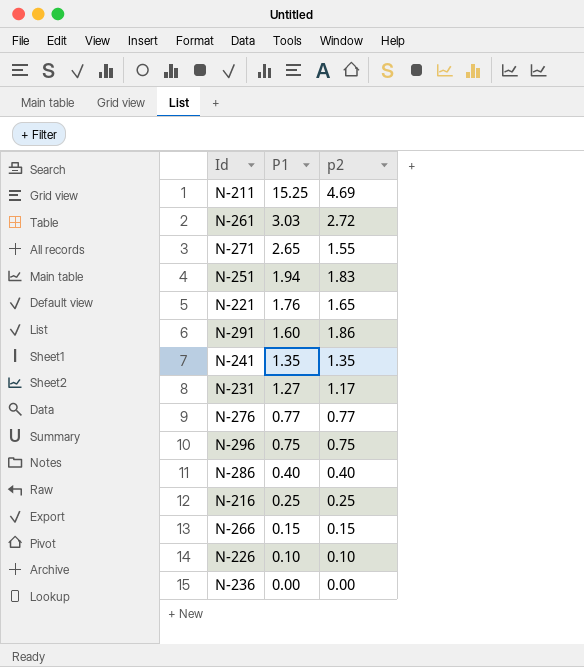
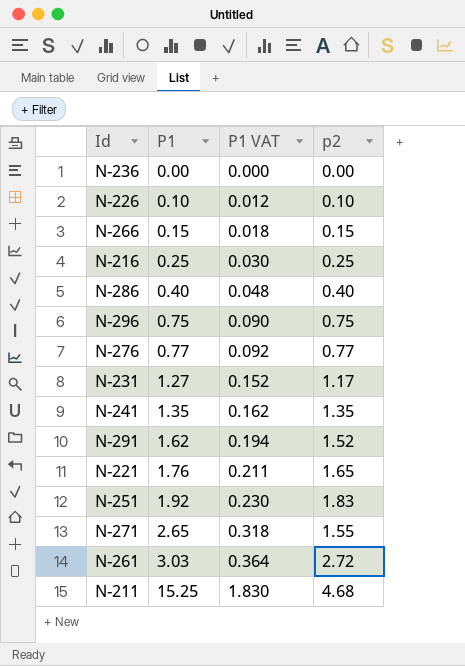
row order: P1 descending -> P1 ascending
column P1 VAT | formula: none -> [P1] * 0.12
N-291 | P1: 1.60 -> 1.62
N-291 | p2: 1.86 -> 1.52
N-251 | P1: 1.94 -> 1.92
N-211 | p2: 4.69 -> 4.68

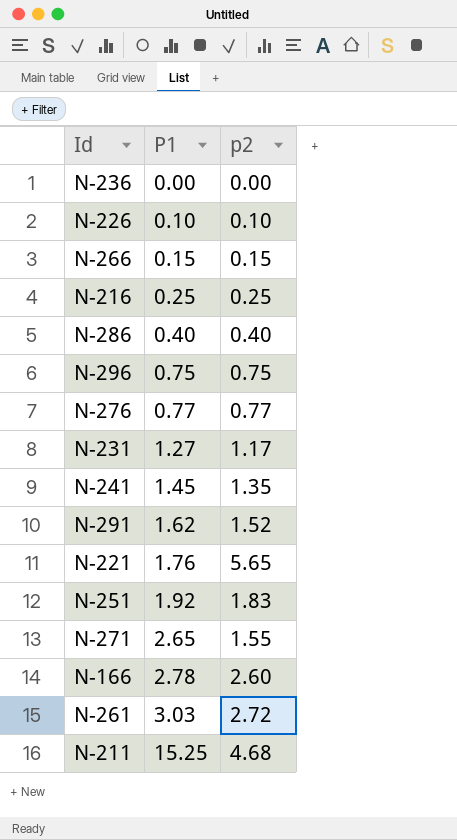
column P1 VAT | formula: [P1] * 0.12 -> none
N-241 | P1: 1.35 -> 1.45
N-221 | p2: 1.65 -> 5.65
row N-166: none -> 2.78 | 2.60

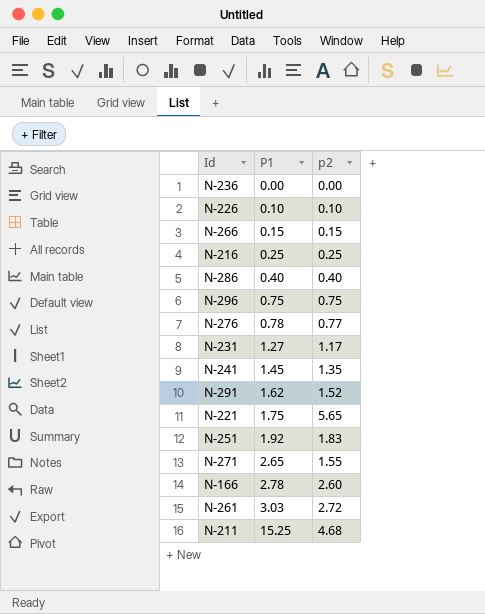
N-276 | P1: 0.77 -> 0.78
N-221 | P1: 1.76 -> 1.75

